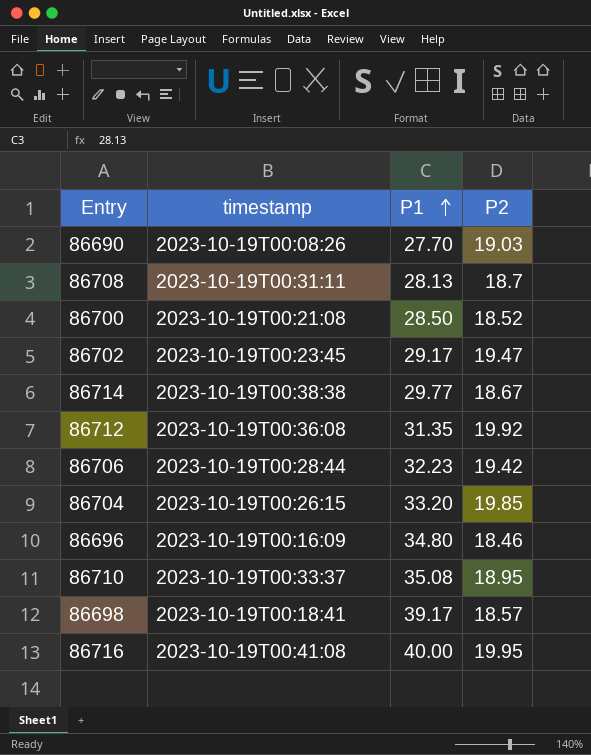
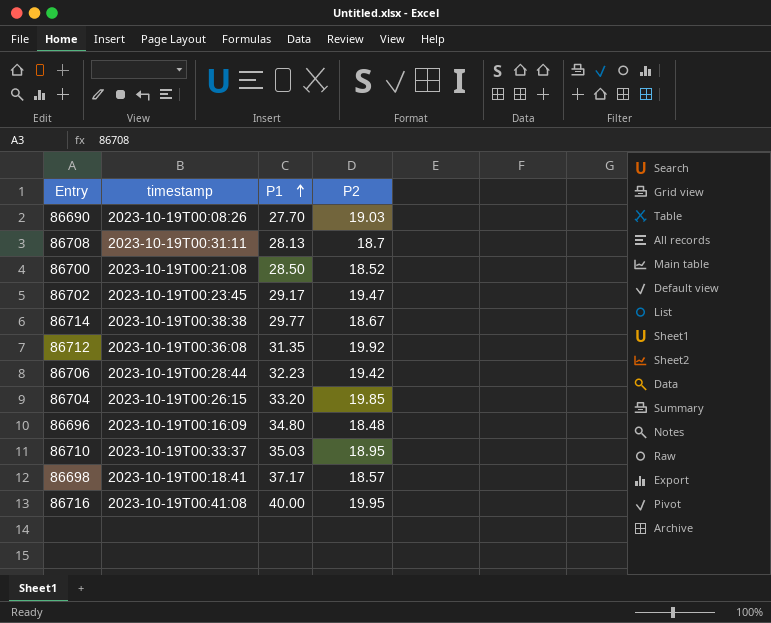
86696 | P2: 18.46 -> 18.48
86710 | P1: 35.08 -> 35.03
86698 | P1: 39.17 -> 37.17

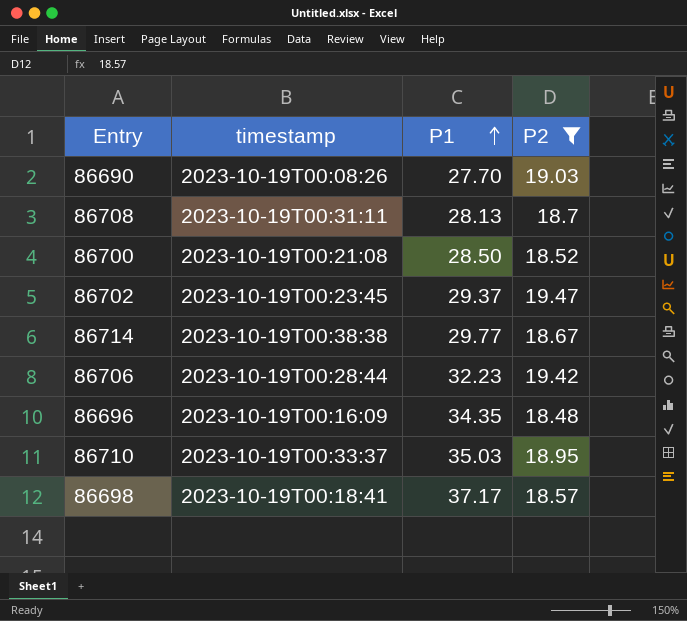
filter: none -> P2 <= 19.47
86702 | P1: 29.17 -> 29.37
86696 | P1: 34.80 -> 34.35

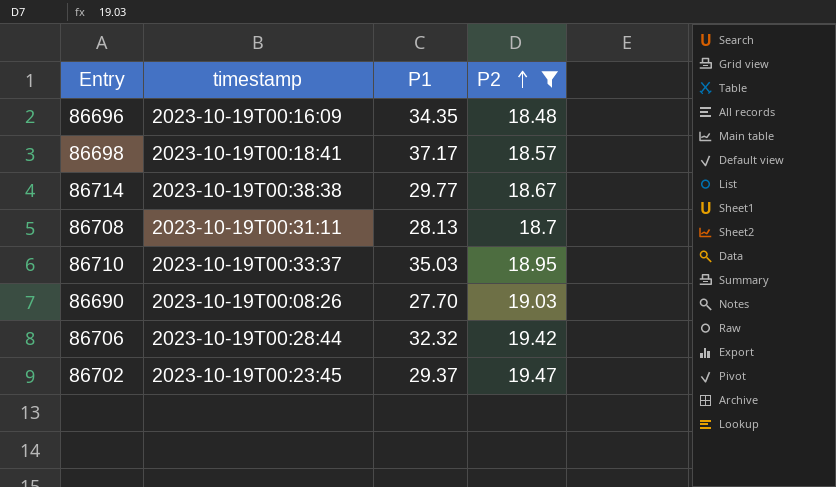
row order: P1 ascending -> P2 ascending
row 86700: 2023-10-19T00:21:08 | 28.50 | 18.52 -> none
86706 | P1: 32.23 -> 32.32

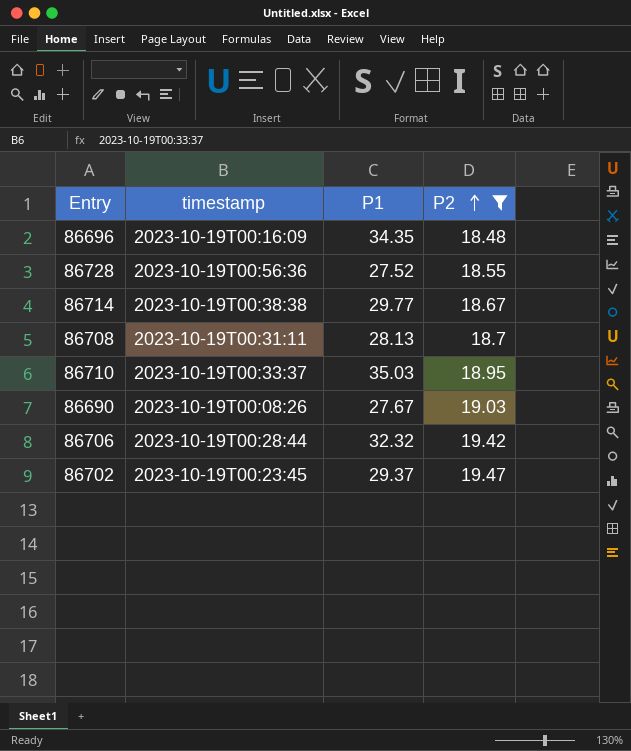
row 86698: 2023-10-19T00:18:41 | 37.17 | 18.57 -> none
row 86728: none -> 2023-10-19T00:56:36 | 27.52 | 18.55
86690 | P1: 27.70 -> 27.67

